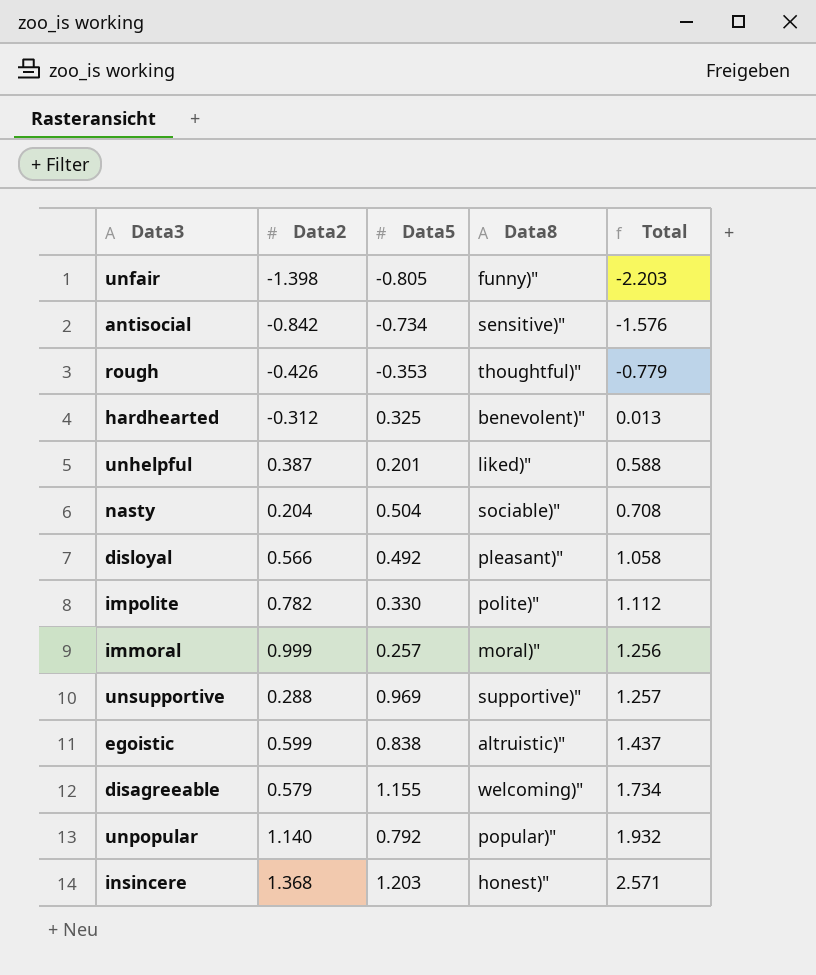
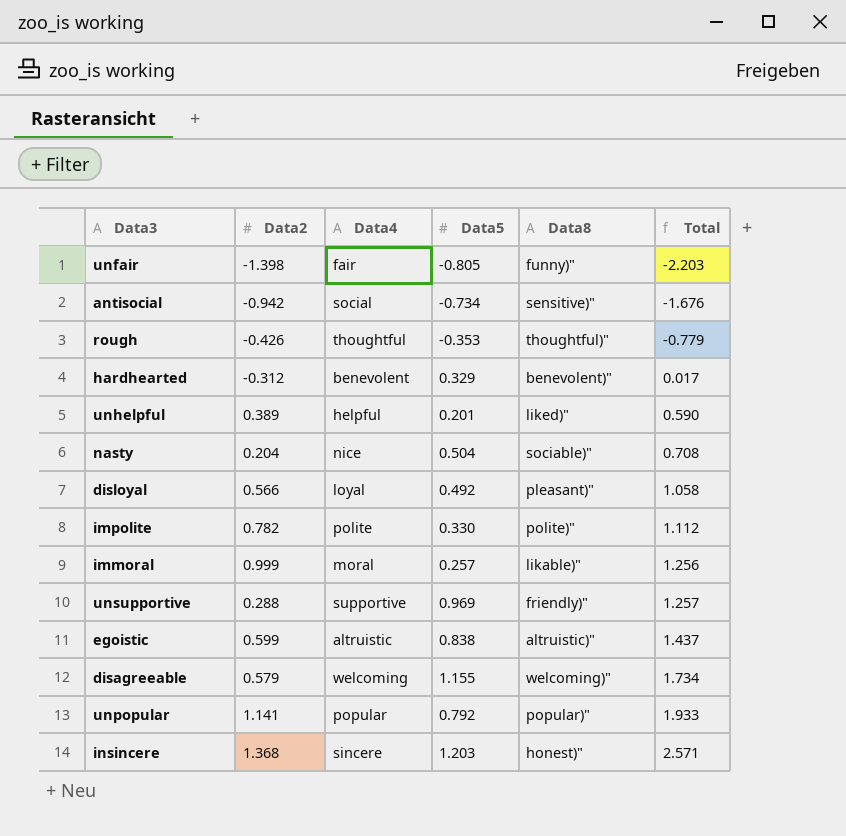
column Data4 | position: none -> 3
antisocial | Data2: -0.842 -> -0.942
antisocial | Total: -1.576 -> -1.676
hardhearted | Data5: 0.325 -> 0.329
hardhearted | Total: 0.013 -> 0.017
unhelpful | Data2: 0.387 -> 0.389
unhelpful | Total: 0.588 -> 0.590
immoral | Data8: moral)" -> likable)"
unsupportive | Data8: supportive)" -> friendly)"
unpopular | Data2: 1.140 -> 1.141
unpopular | Total: 1.932 -> 1.933

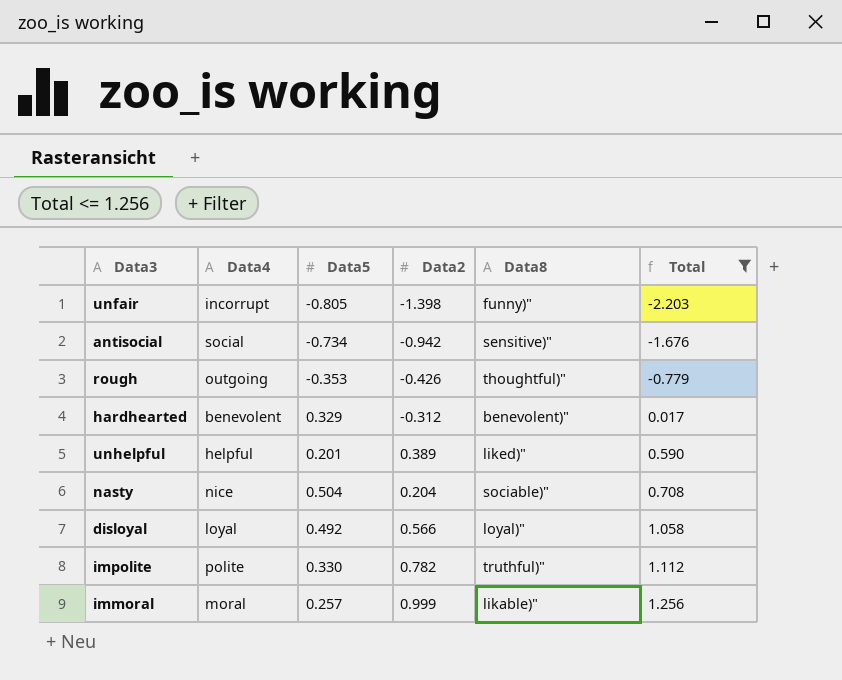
filter: none -> Total <= 1.256
column Data2 | position: 2 -> 4
unfair | Data4: fair -> incorrupt
rough | Data4: thoughtful -> outgoing
disloyal | Data8: pleasant)" -> loyal)"
impolite | Data8: polite)" -> truthful)"

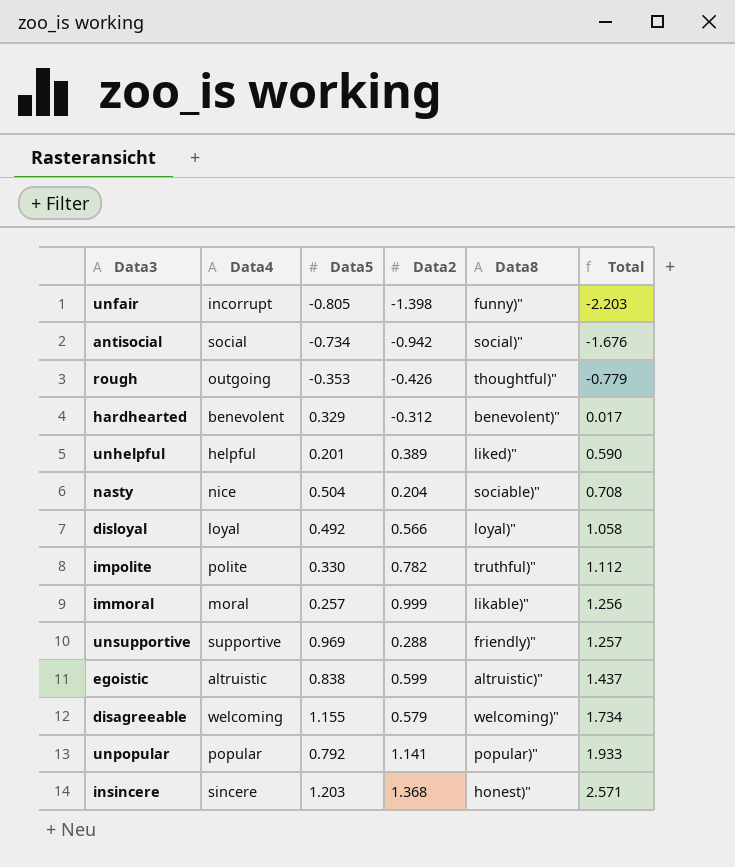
filter: Total <= 1.256 -> none
antisocial | Data8: sensitive)" -> social)"

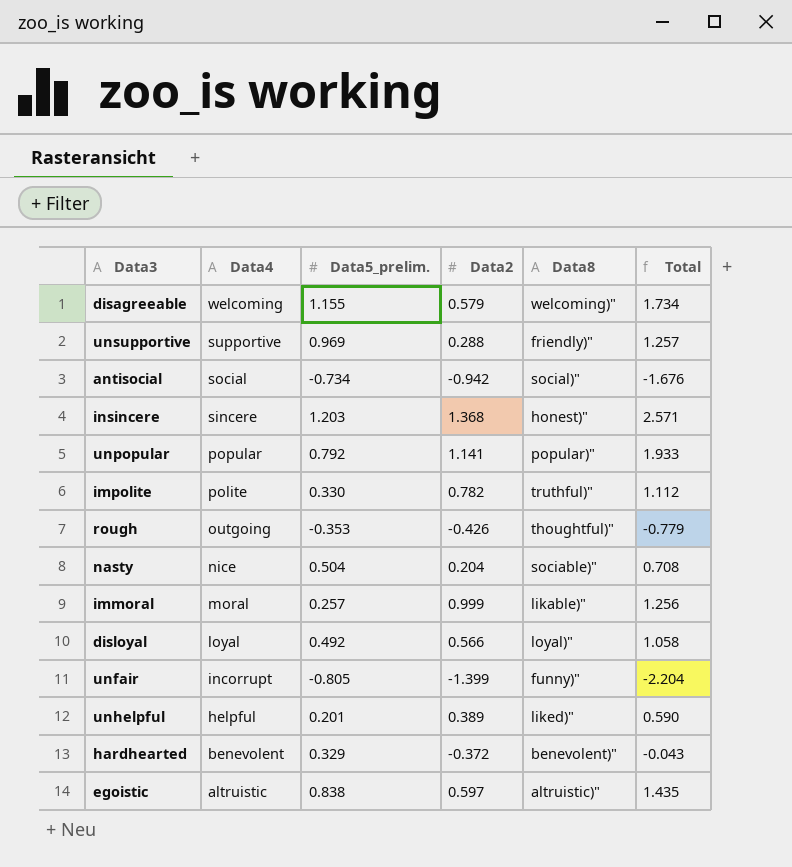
row order: Total ascending -> Data4 descending
column name: Data5 -> Data5_prelim.
unfair | Data2: -1.398 -> -1.399
unfair | Total: -2.203 -> -2.204
hardhearted | Data2: -0.312 -> -0.372
hardhearted | Total: 0.017 -> -0.043
egoistic | Data2: 0.599 -> 0.597
egoistic | Total: 1.437 -> 1.435

